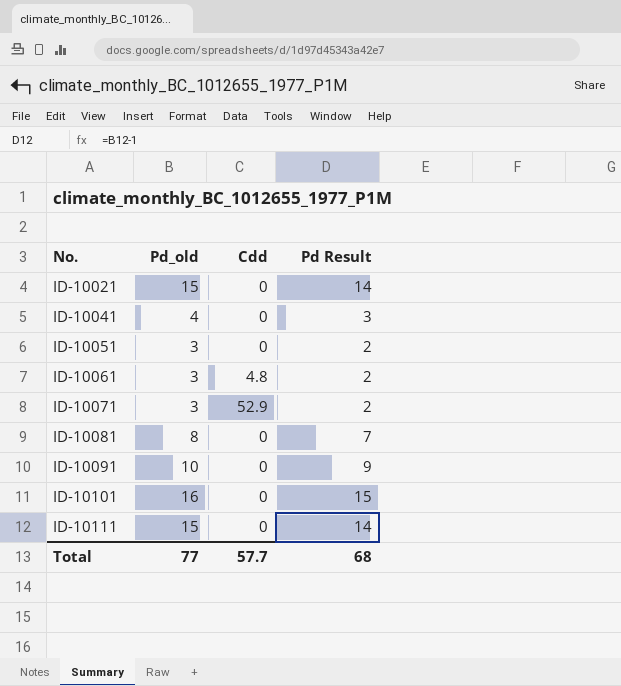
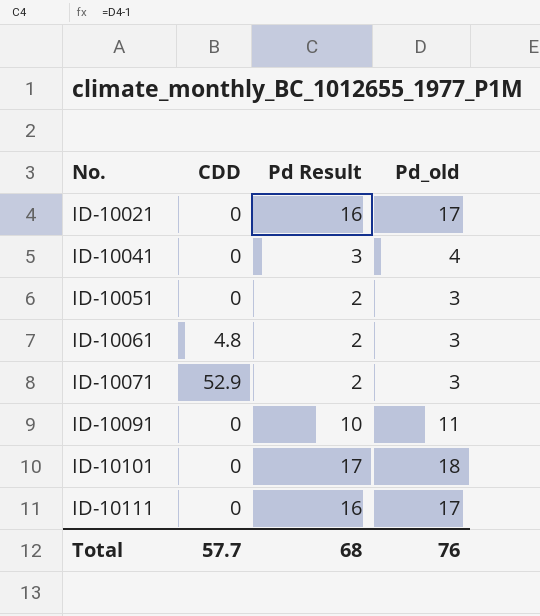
column name: Cdd -> CDD
column Pd_old | position: 2 -> 4
row ID-10081: 8 | 0 | 7 -> none
ID-10021 | Pd Result: 14 -> 16
ID-10021 | Pd_old: 15 -> 17
ID-10091 | Pd Result: 9 -> 10
ID-10091 | Pd_old: 10 -> 11
ID-10101 | Pd Result: 15 -> 17
ID-10101 | Pd_old: 16 -> 18
ID-10111 | Pd Result: 14 -> 16
ID-10111 | Pd_old: 15 -> 17
Total | Pd_old: 77 -> 76

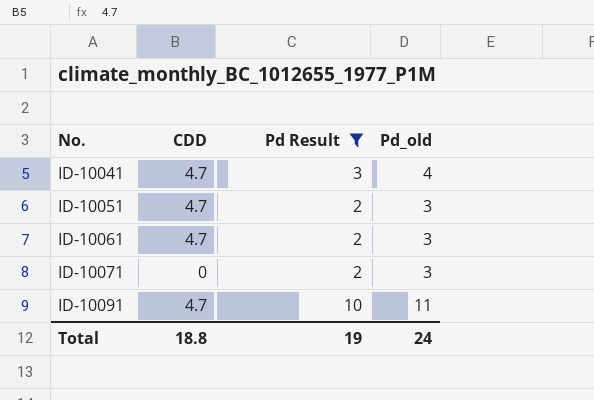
filter: none -> Pd Result <= 10
ID-10041 | CDD: 0 -> 4.7
ID-10051 | CDD: 0 -> 4.7
ID-10061 | CDD: 4.8 -> 4.7
ID-10071 | CDD: 52.9 -> 0
ID-10091 | CDD: 0 -> 4.7
Total | CDD: 57.7 -> 18.8
Total | Pd Result: 68 -> 19
Total | Pd_old: 76 -> 24

